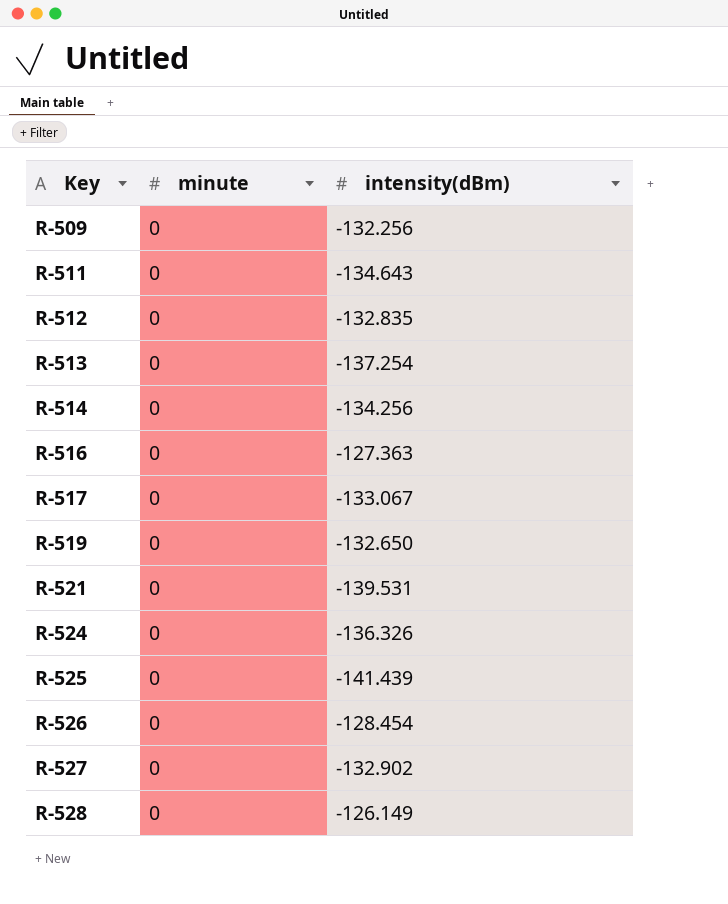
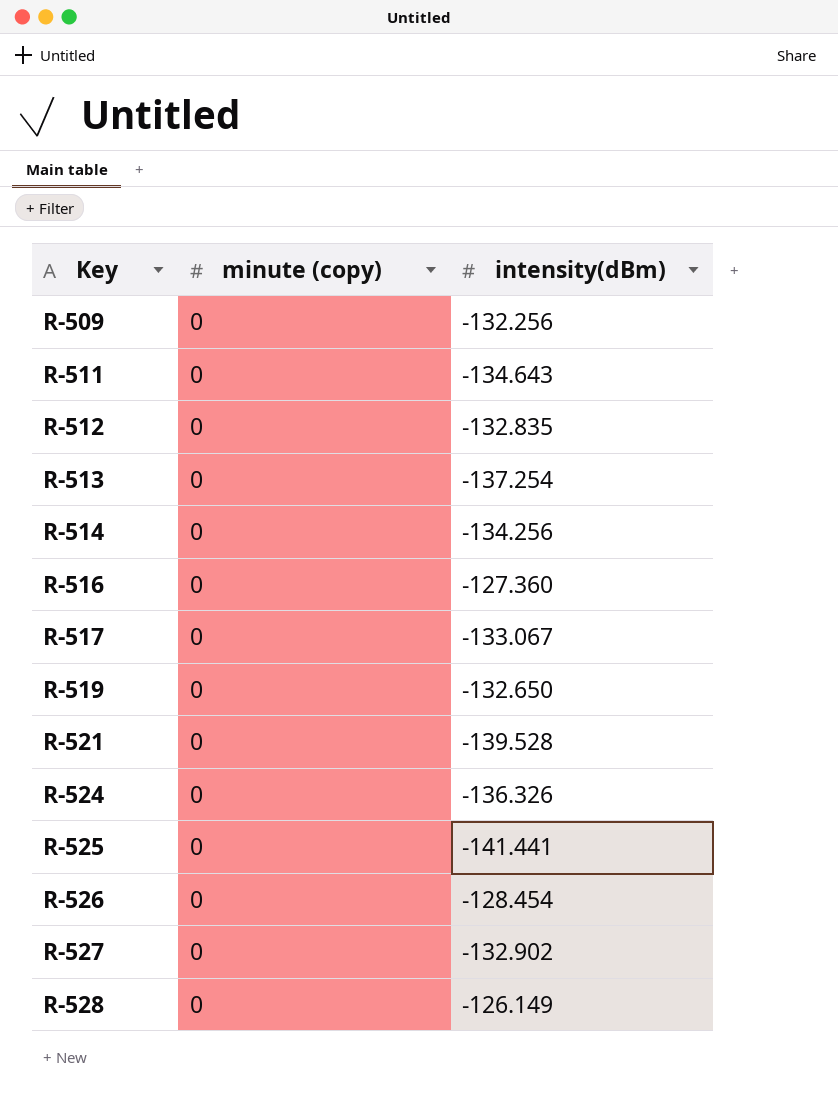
column name: minute -> minute (copy)
R-516 | intensity(dBm): -127.363 -> -127.360
R-521 | intensity(dBm): -139.531 -> -139.528
R-525 | intensity(dBm): -141.439 -> -141.441

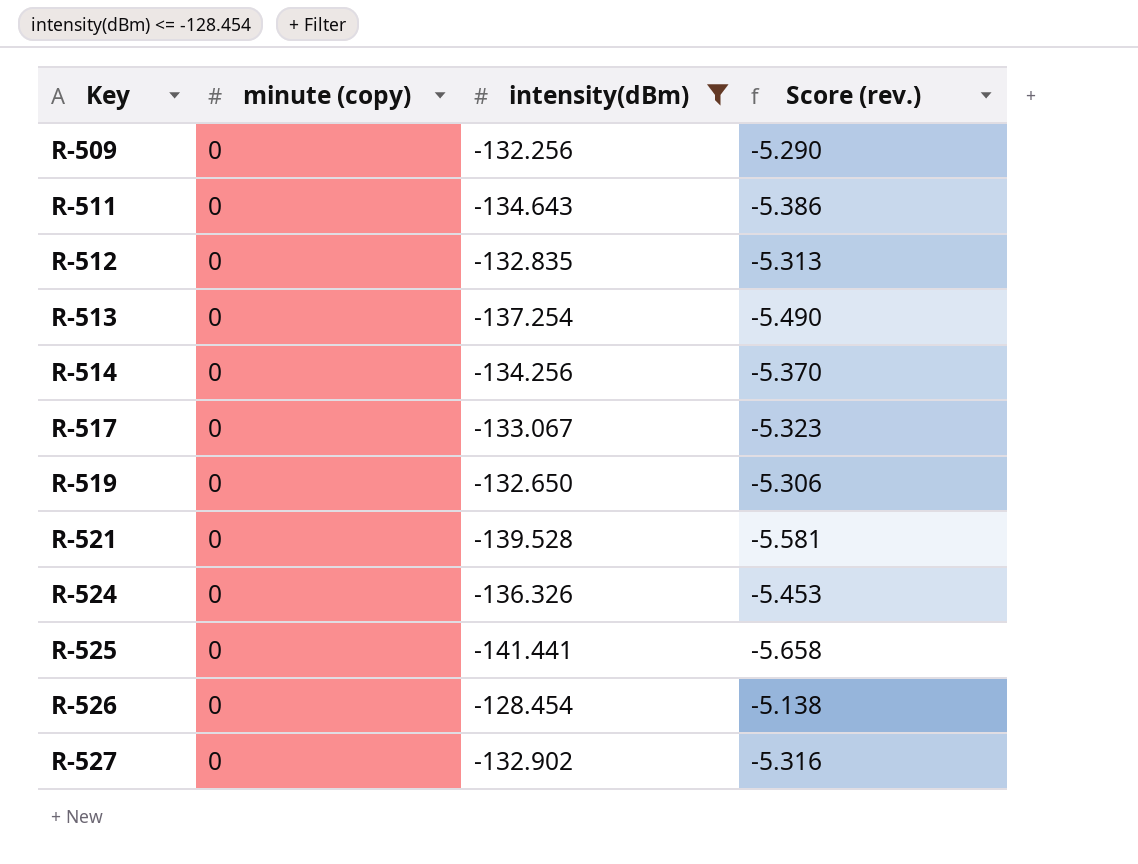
filter: none -> intensity(dBm) <= -128.454
column Score (rev.) | formula: none -> [intensity(dBm)] * 0.04

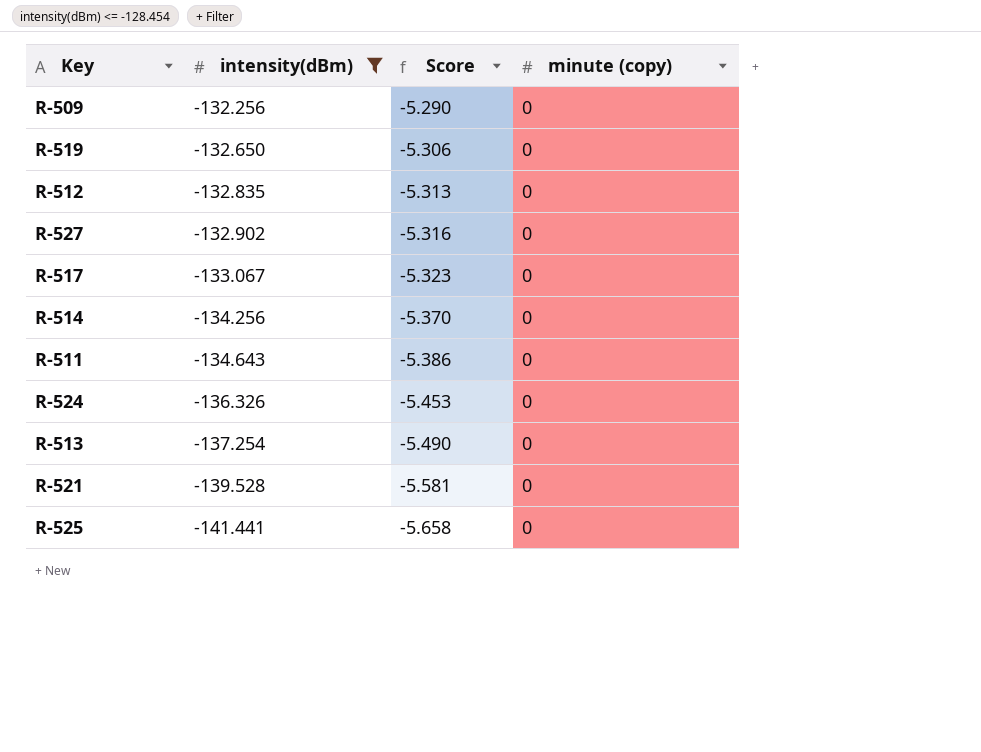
row order: Key ascending -> intensity(dBm) descending
column name: Score (rev.) -> Score
column minute (copy) | position: 2 -> 4
row R-526: 0 | -128.454 | -5.138 -> none

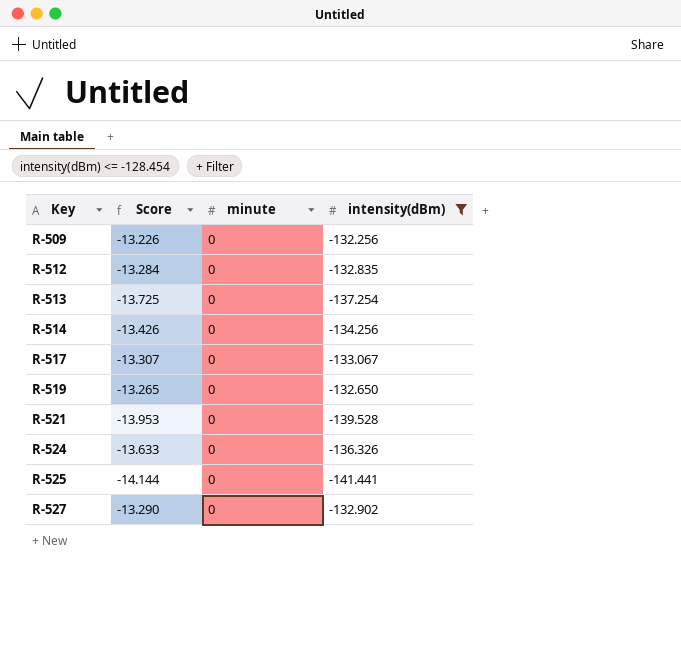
row order: intensity(dBm) descending -> Key ascending
column Score | formula: [intensity(dBm)] * 0.04 -> [intensity(dBm)] * 0.1
column name: minute (copy) -> minute
column intensity(dBm) | position: 2 -> 4
row R-511: -134.643 | -5.386 | 0 -> none

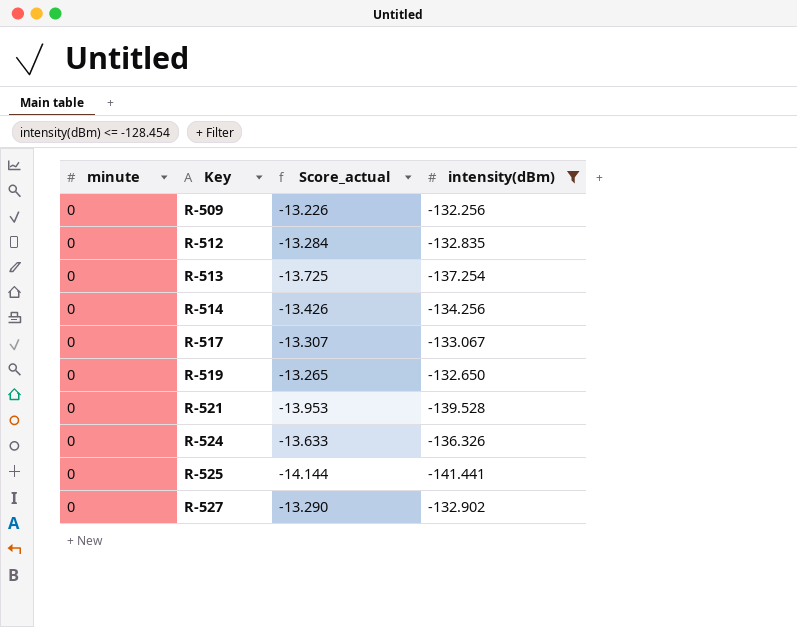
column minute | position: 3 -> 1
column name: Score -> Score_actual

